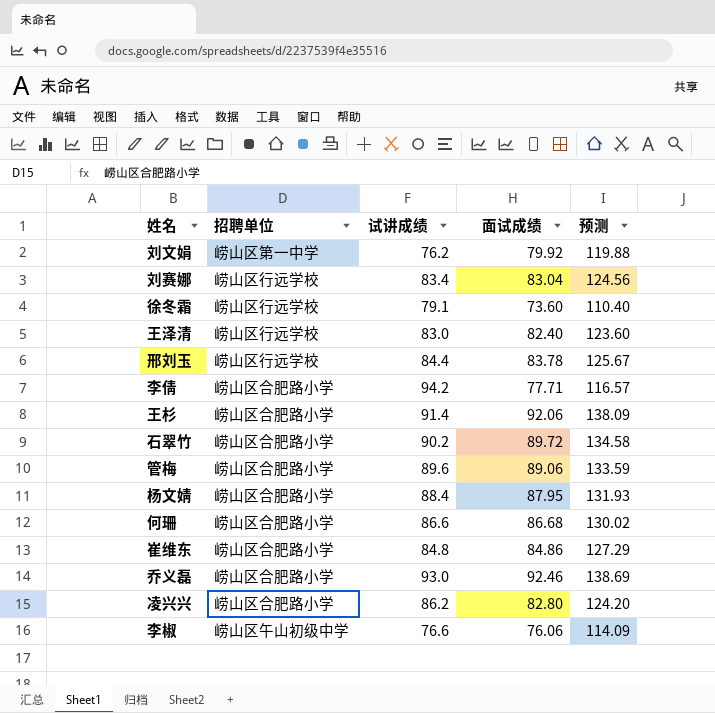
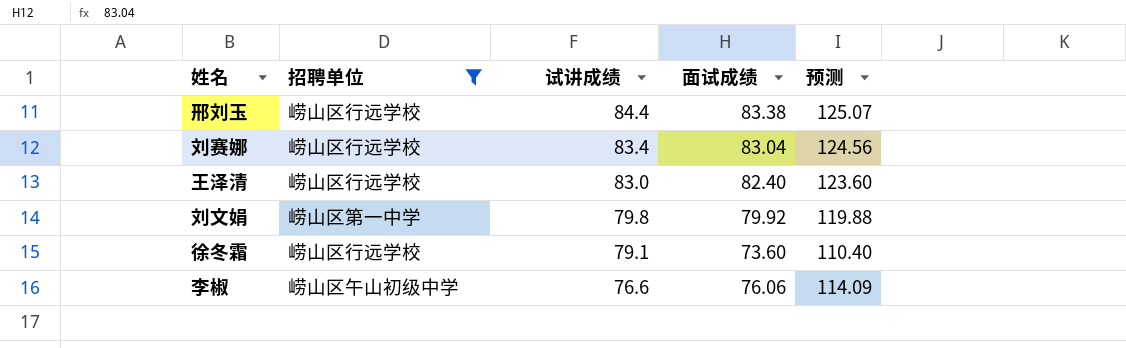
filter: none -> 招聘单位 != 崂山区合肥路小学
row order: none -> 试讲成绩 descending
邢刘玉 | 面试成绩: 83.78 -> 83.38
邢刘玉 | 预测: 125.67 -> 125.07
刘文娟 | 试讲成绩: 76.2 -> 79.8

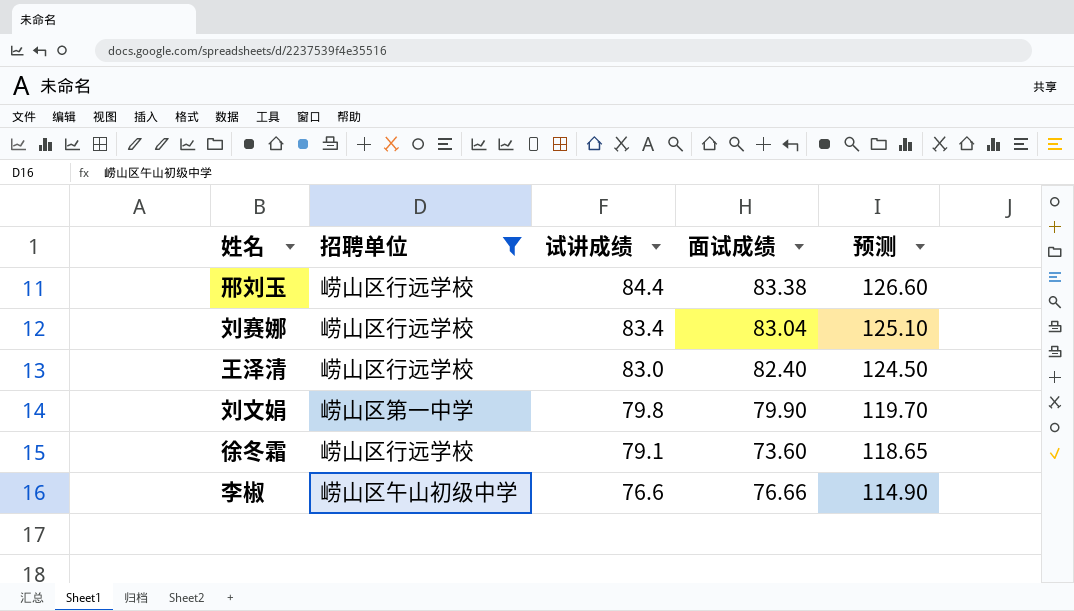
column 预测 | formula: [面试成绩] * 1.5 -> [试讲成绩] * 1.5
刘文娟 | 面试成绩: 79.92 -> 79.90
李椒 | 面试成绩: 76.06 -> 76.66

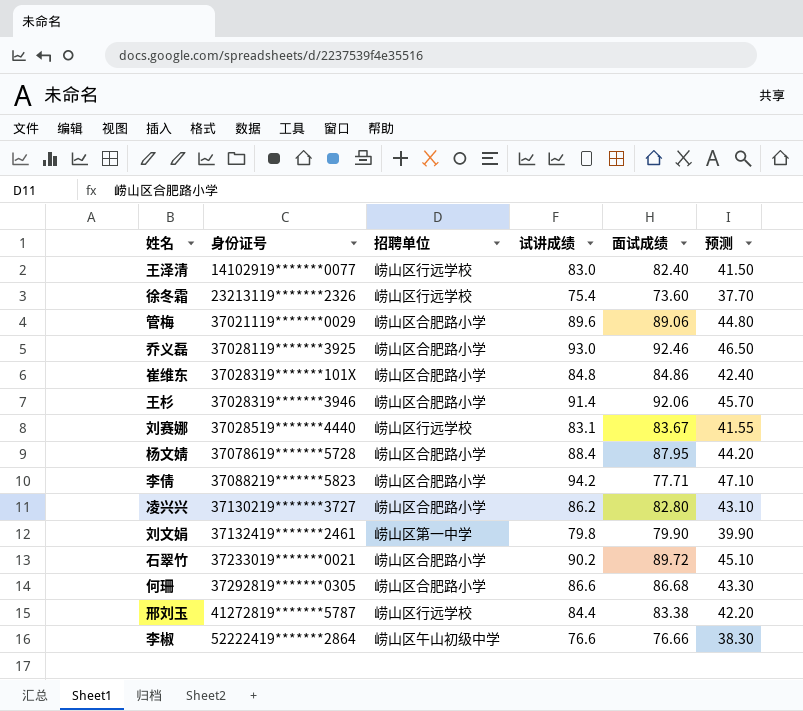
filter: 招聘单位 != 崂山区合肥路小学 -> none
row order: 试讲成绩 descending -> 身份证号 ascending
column 身份证号 | position: none -> 2
column 预测 | formula: [试讲成绩] * 1.5 -> [试讲成绩] * 0.5
徐冬霜 | 试讲成绩: 79.1 -> 75.4
刘赛娜 | 试讲成绩: 83.4 -> 83.1
刘赛娜 | 面试成绩: 83.04 -> 83.67

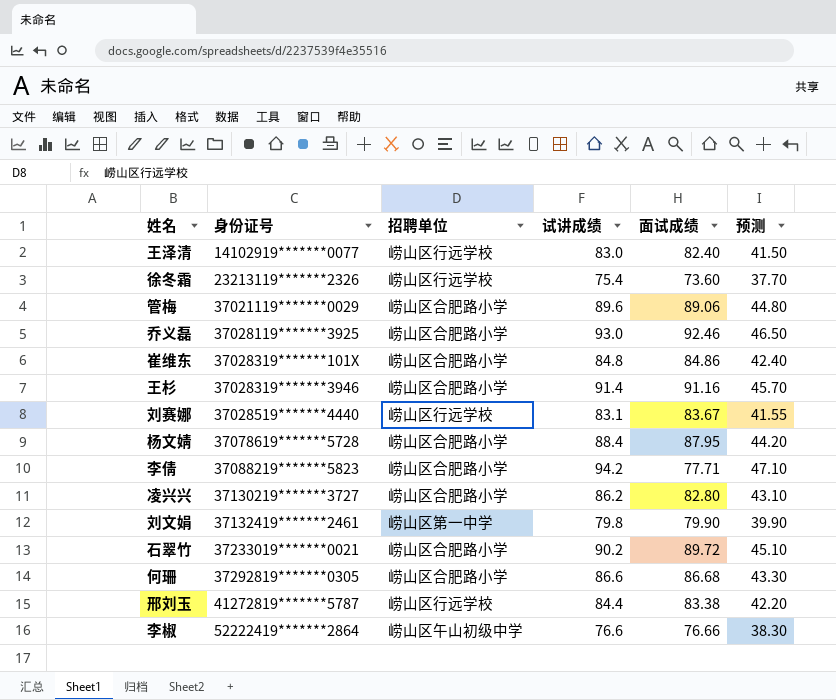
王杉 | 面试成绩: 92.06 -> 91.16

